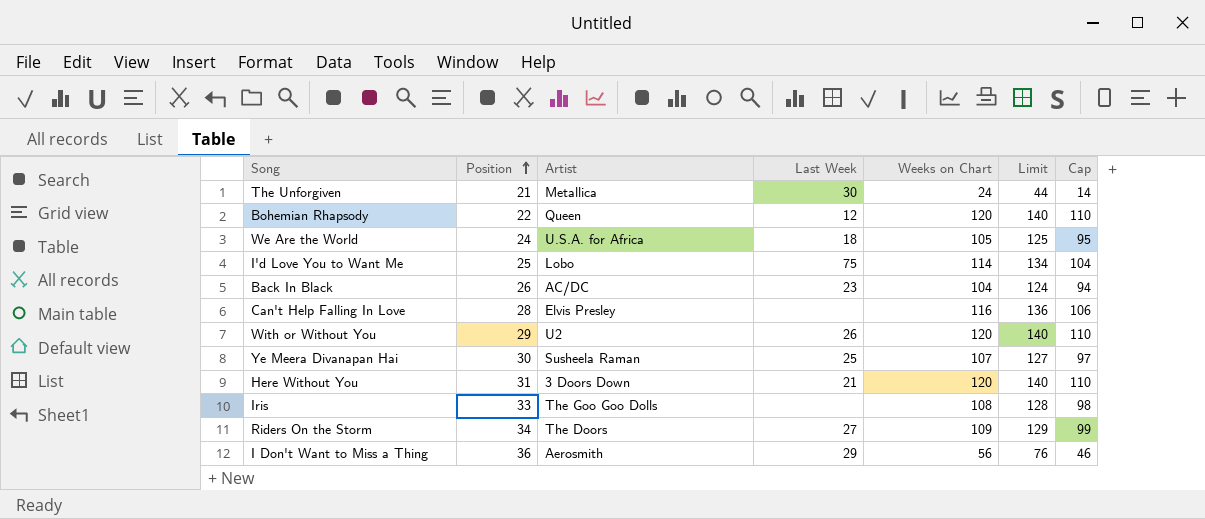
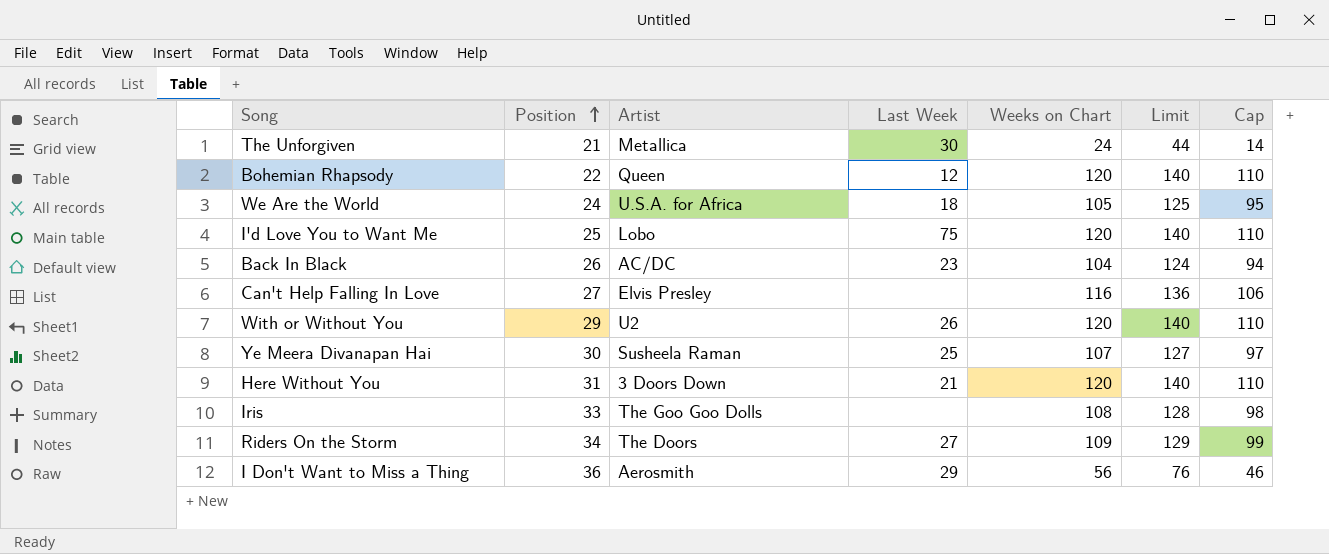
I'd Love You to Want Me | Weeks on Chart: 114 -> 120
I'd Love You to Want Me | Limit: 134 -> 140
I'd Love You to Want Me | Cap: 104 -> 110
Can't Help Falling In Love | Position: 28 -> 27

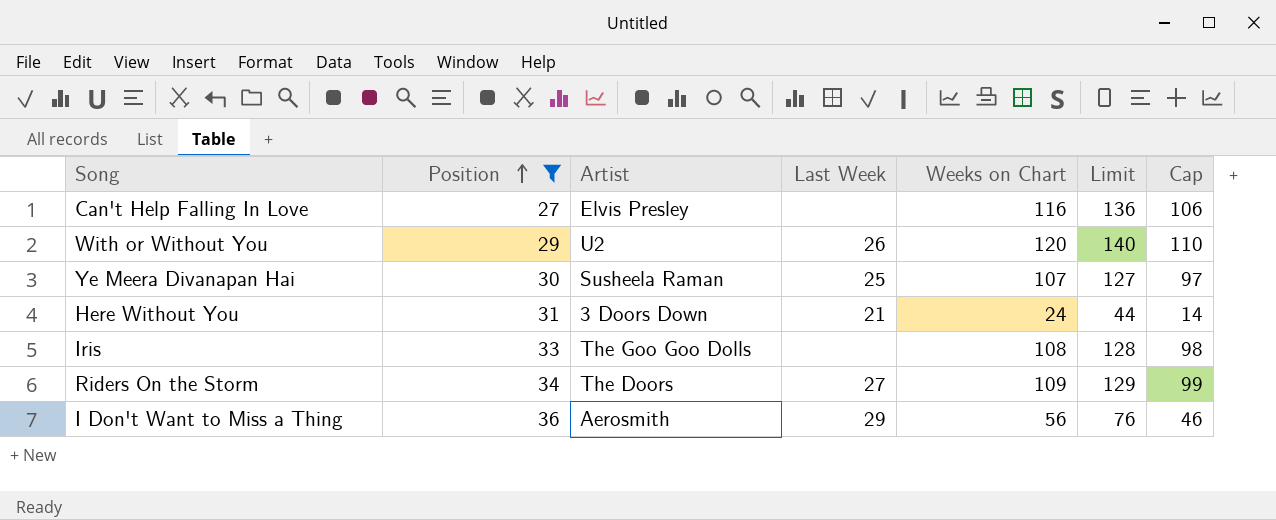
filter: none -> Position >= 27
Here Without You | Weeks on Chart: 120 -> 24
Here Without You | Limit: 140 -> 44
Here Without You | Cap: 110 -> 14

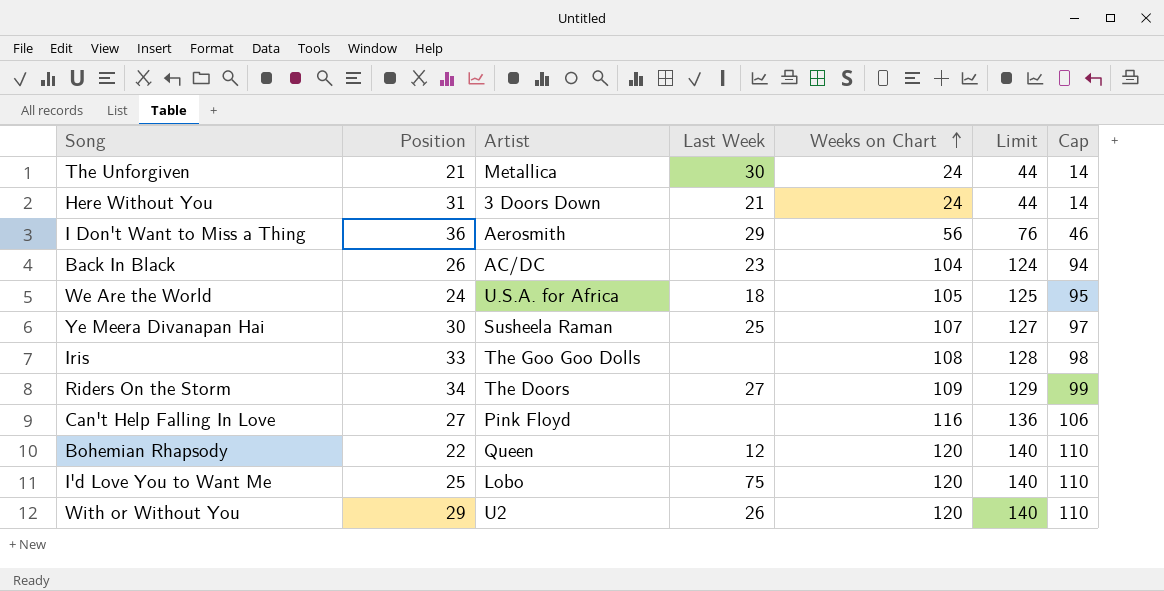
filter: Position >= 27 -> none
row order: Position ascending -> Weeks on Chart ascending
Can't Help Falling In Love | Artist: Elvis Presley -> Pink Floyd

